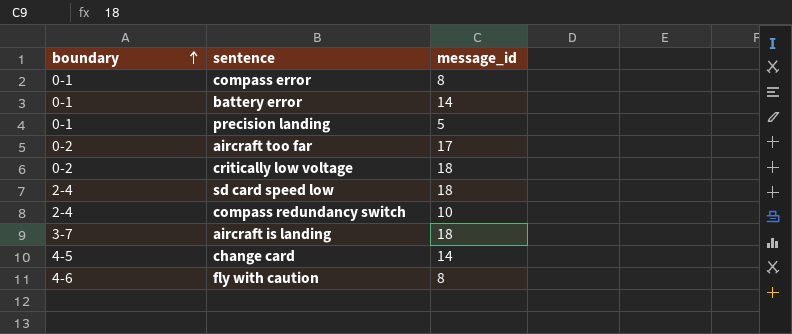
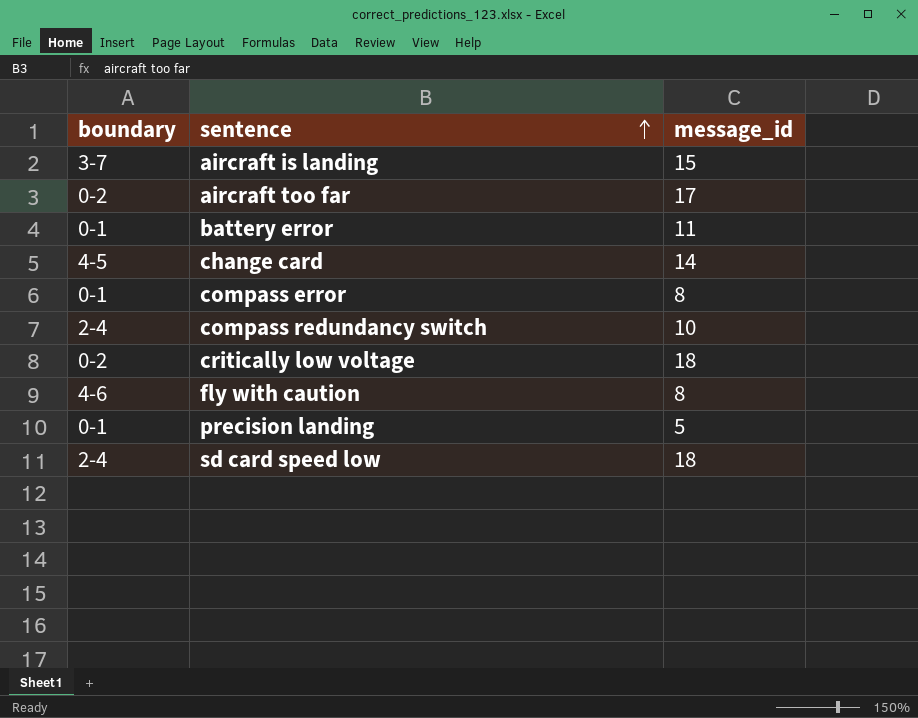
row order: boundary ascending -> sentence ascending
aircraft is landing | message_id: 18 -> 15
battery error | message_id: 14 -> 11

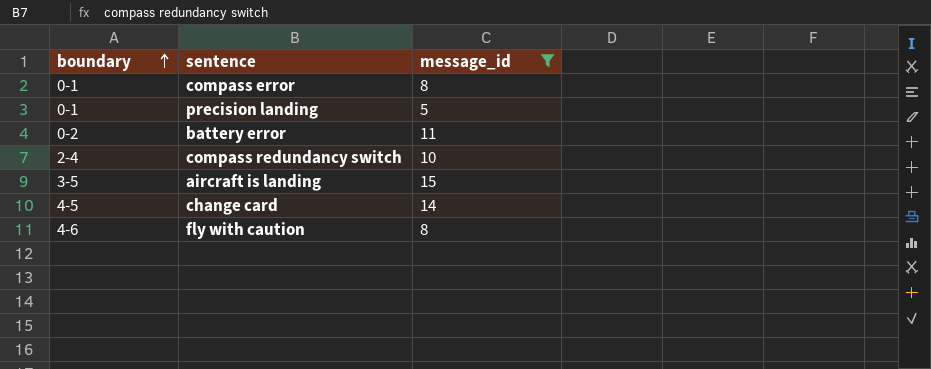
filter: none -> message_id <= 15
row order: sentence ascending -> boundary ascending
battery error | boundary: 0-1 -> 0-2
aircraft is landing | boundary: 3-7 -> 3-5

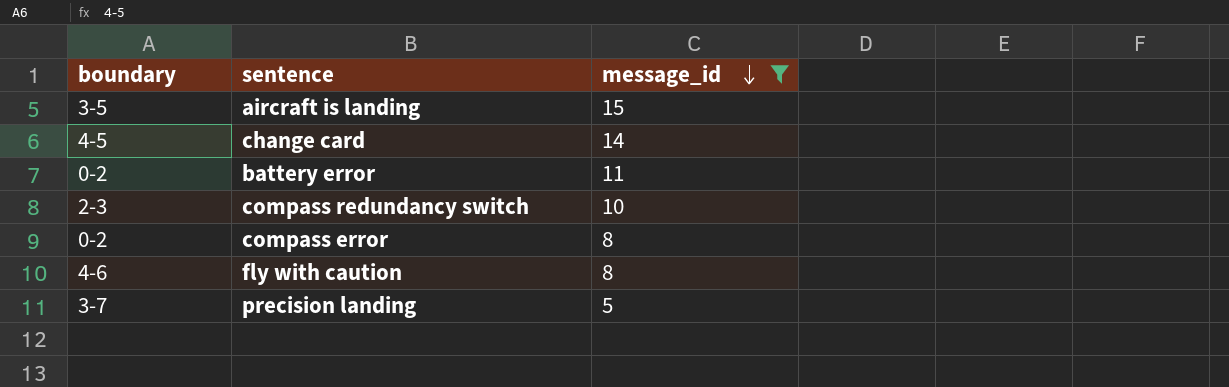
row order: boundary ascending -> message_id descending
compass redundancy switch | boundary: 2-4 -> 2-3
compass error | boundary: 0-1 -> 0-2
precision landing | boundary: 0-1 -> 3-7

